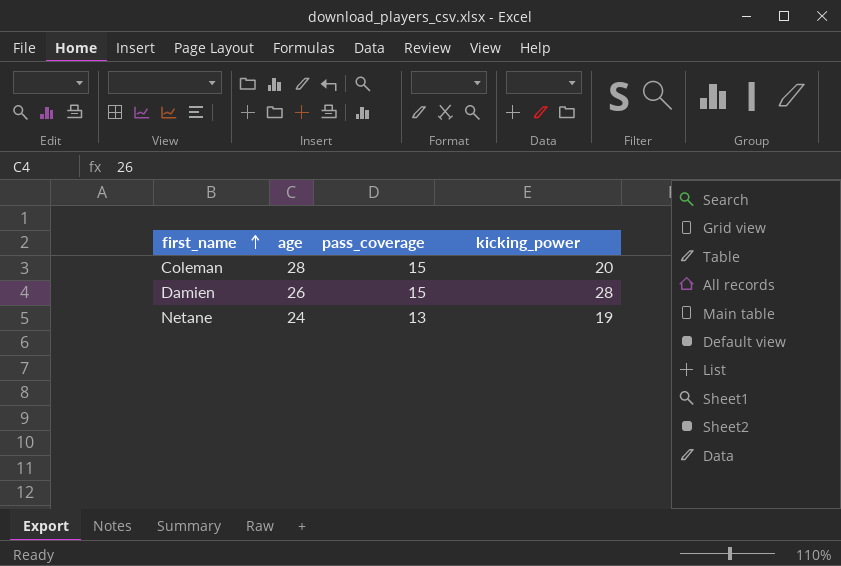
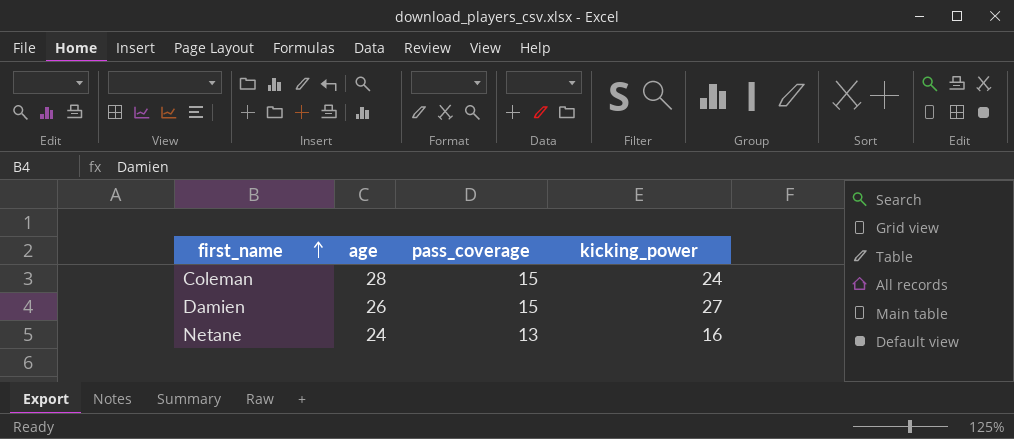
Coleman | kicking_power: 20 -> 24
Damien | kicking_power: 28 -> 27
Netane | kicking_power: 19 -> 16

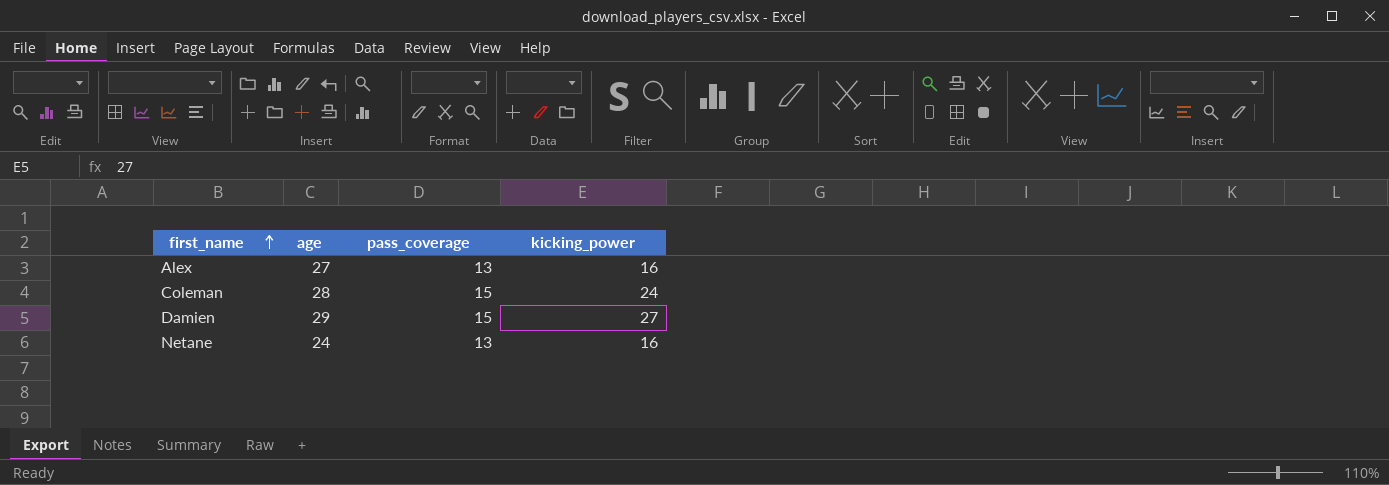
row Alex: none -> 27 | 13 | 16
Damien | age: 26 -> 29

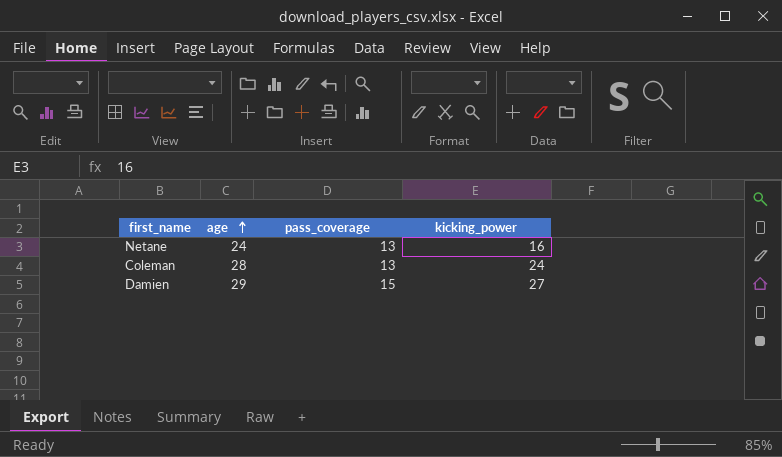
row order: first_name ascending -> age ascending
row Alex: 27 | 13 | 16 -> none
Coleman | pass_coverage: 15 -> 13

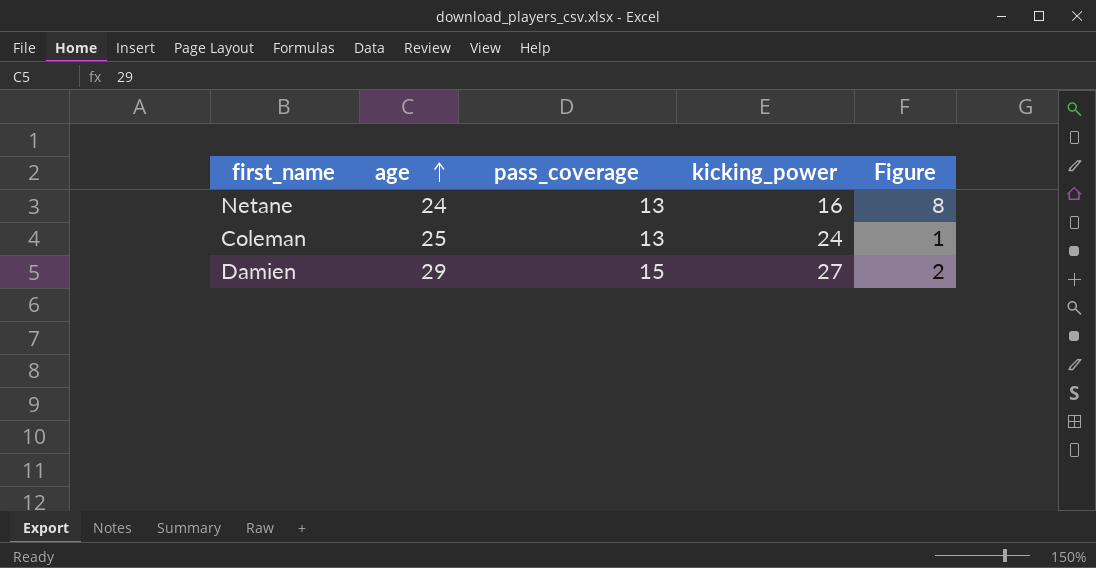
column Figure | formula: none -> [age] - [kicking_power]
Coleman | age: 28 -> 25

